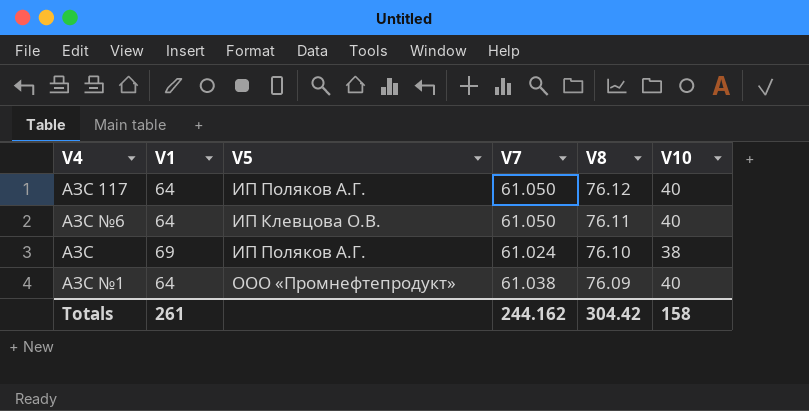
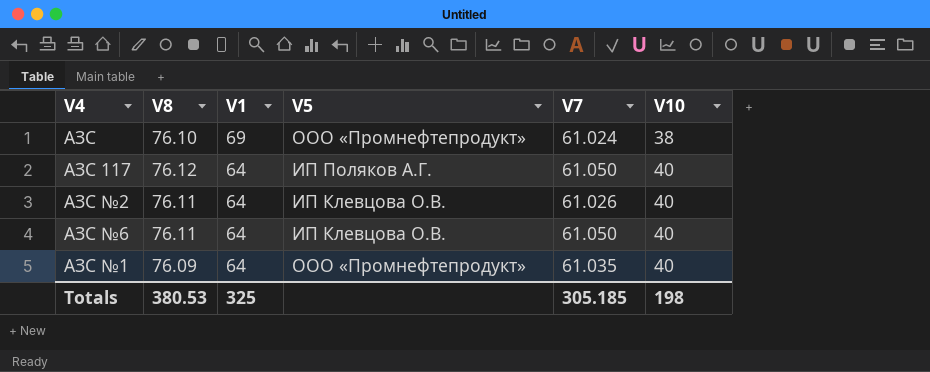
row order: V8 descending -> V1 descending
column V8 | position: 5 -> 2
АЗС | V5: ИП Поляков А.Г. -> ООО «Промнефтепродукт»
row АЗС №2: none -> 76.11 | 64 | ИП Клевцова О.В. | 61.026 | 40
АЗС №1 | V7: 61.038 -> 61.035
Totals | V8: 304.42 -> 380.53
Totals | V1: 261 -> 325
Totals | V7: 244.162 -> 305.185
Totals | V10: 158 -> 198

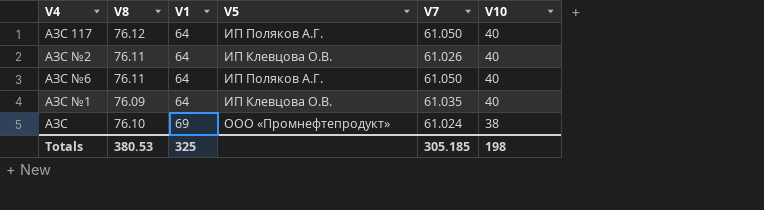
row order: V1 descending -> V1 ascending
АЗС №6 | V5: ИП Клевцова О.В. -> ИП Поляков А.Г.
АЗС №1 | V5: ООО «Промнефтепродукт» -> ИП Клевцова О.В.

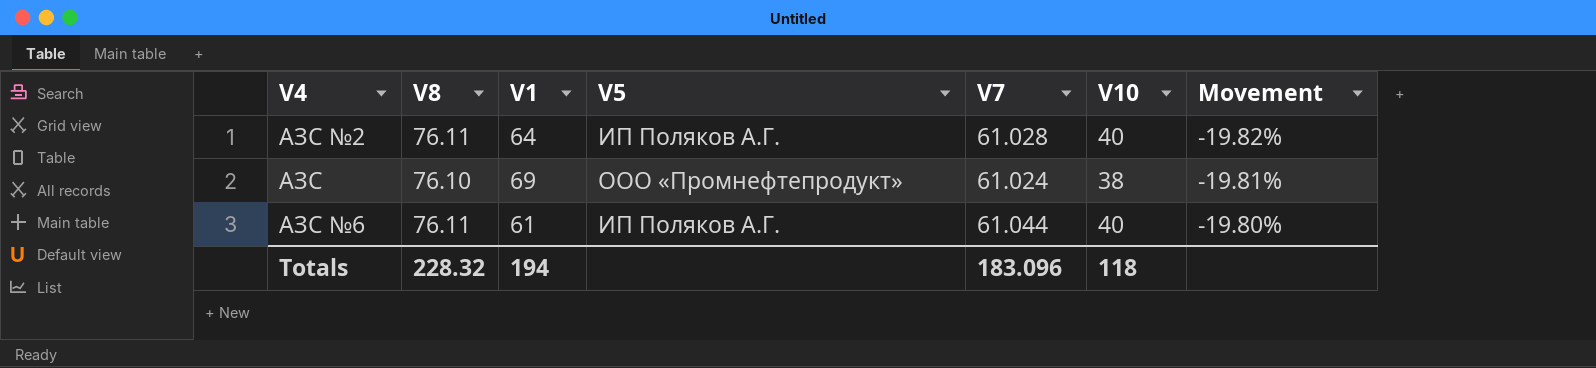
row order: V1 ascending -> Movement ascending
column Movement | formula: none -> ([V7] - [V8]) / [V8]
row АЗС 117: 76.12 | 64 | ИП Поляков А.Г. | 61.050 | 40 -> none
row АЗС №1: 76.09 | 64 | ИП Клевцова О.В. | 61.035 | 40 -> none
АЗС №2 | V5: ИП Клевцова О.В. -> ИП Поляков А.Г.
АЗС №2 | V7: 61.026 -> 61.028
АЗС №6 | V1: 64 -> 61
АЗС №6 | V7: 61.050 -> 61.044
Totals | V8: 380.53 -> 228.32
Totals | V1: 325 -> 194
Totals | V7: 305.185 -> 183.096
Totals | V10: 198 -> 118

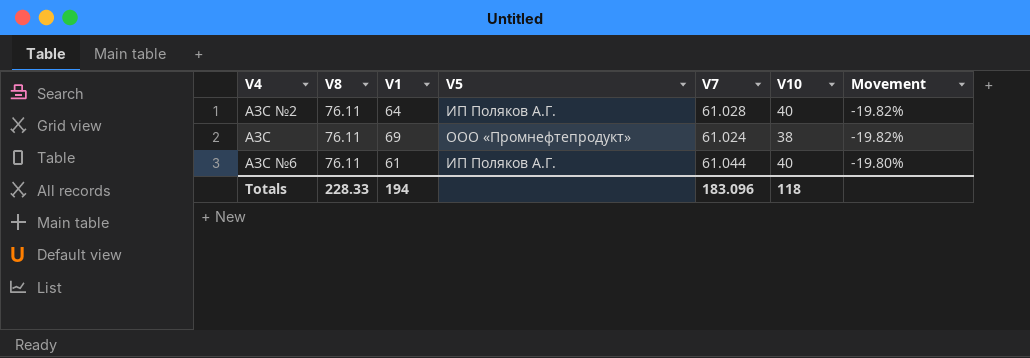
АЗС | V8: 76.10 -> 76.11
АЗС | Movement: -19.81% -> -19.82%
Totals | V8: 228.32 -> 228.33

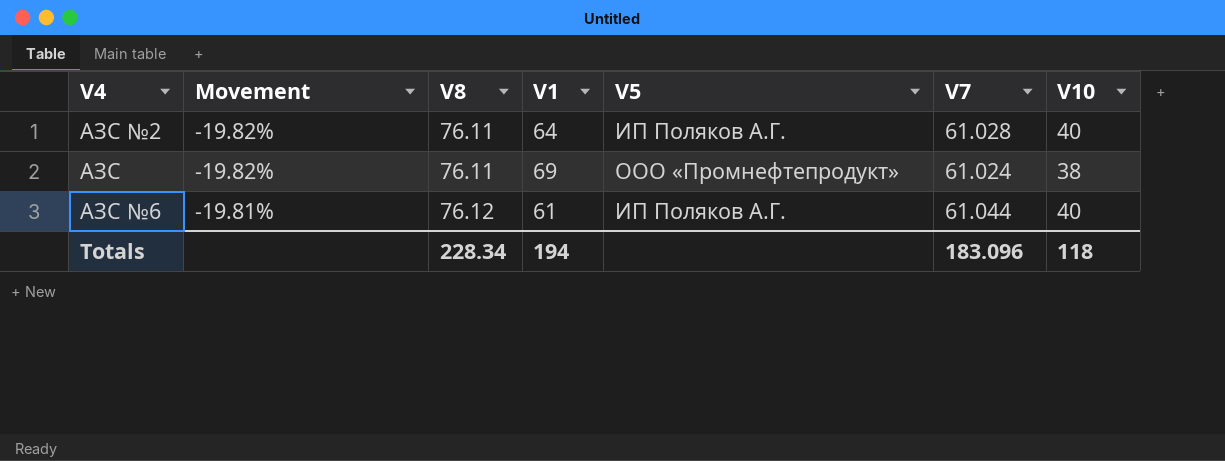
column Movement | position: 7 -> 2
АЗС №6 | Movement: -19.80% -> -19.81%
АЗС №6 | V8: 76.11 -> 76.12
Totals | V8: 228.33 -> 228.34

